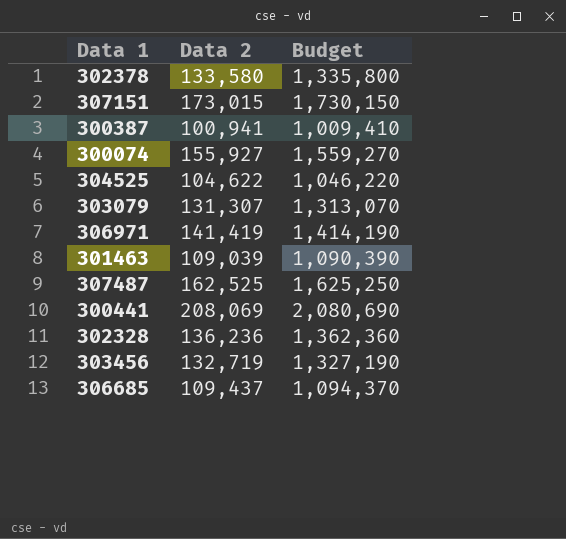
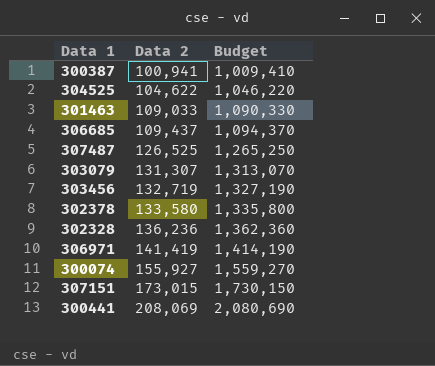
row order: none -> Data 2 ascending
301463 | Data 2: 109,039 -> 109,033
301463 | Budget: 1,090,390 -> 1,090,330
307487 | Data 2: 162,525 -> 126,525
307487 | Budget: 1,625,250 -> 1,265,250

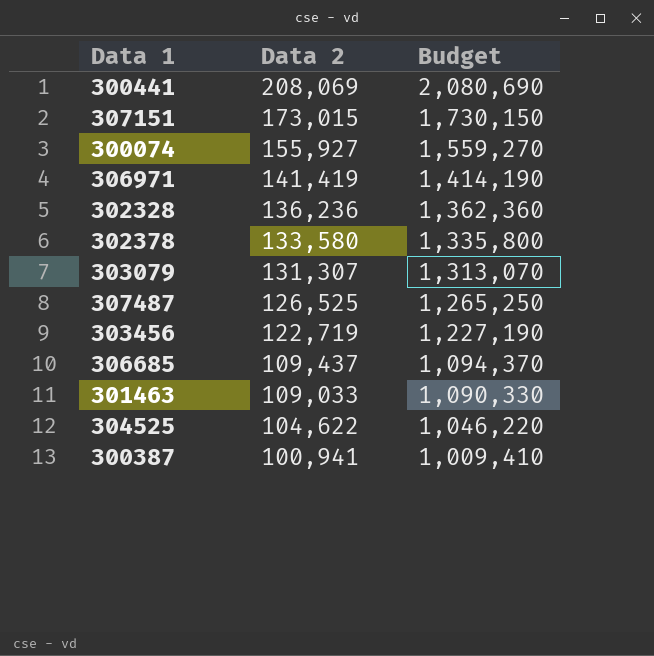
row order: Data 2 ascending -> Data 2 descending
303456 | Data 2: 132,719 -> 122,719
303456 | Budget: 1,327,190 -> 1,227,190

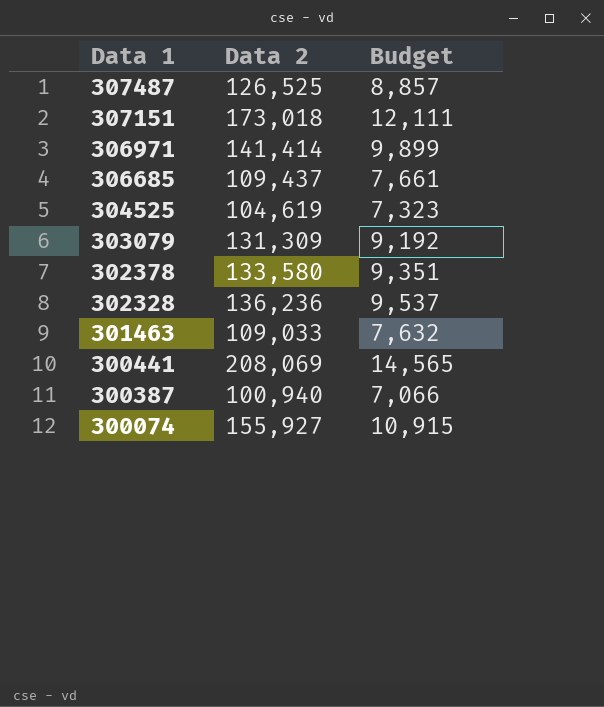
row order: Data 2 descending -> Data 1 descending
column Budget | formula: [Data 2] * 10 -> [Data 2] * 0.07
row 303456: 122,719 | 1,227,190 -> none
307151 | Data 2: 173,015 -> 173,018
306971 | Data 2: 141,419 -> 141,414
304525 | Data 2: 104,622 -> 104,619
303079 | Data 2: 131,307 -> 131,309
300387 | Data 2: 100,941 -> 100,940

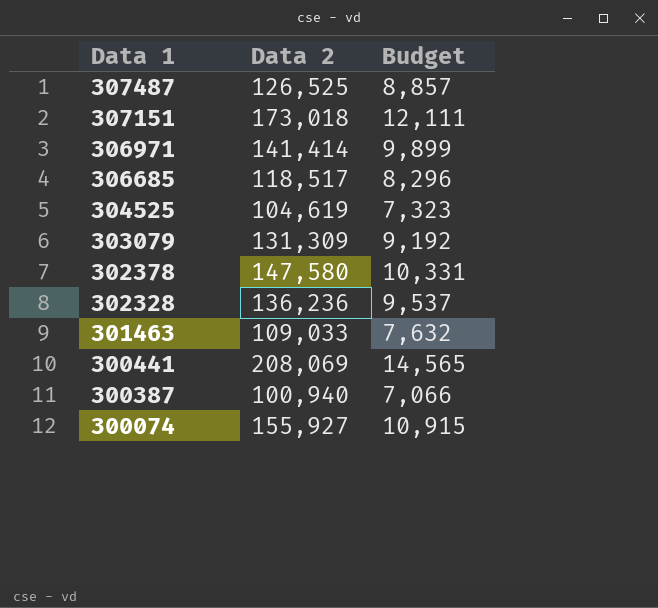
306685 | Data 2: 109,437 -> 118,517
306685 | Budget: 7,661 -> 8,296
302378 | Data 2: 133,580 -> 147,580
302378 | Budget: 9,351 -> 10,331

